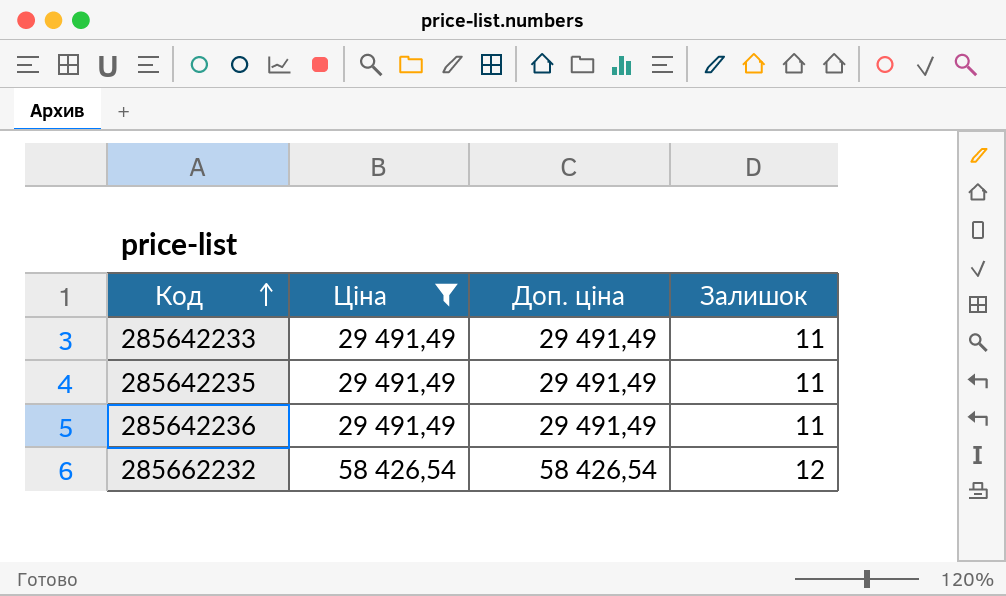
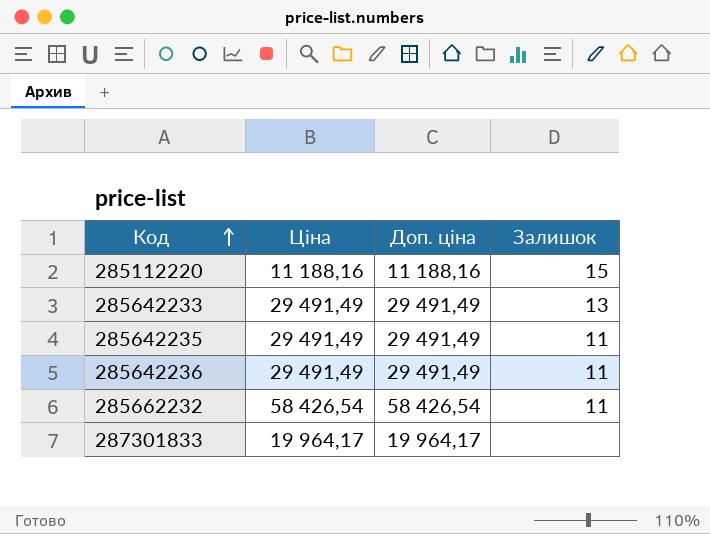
filter: Ціна >= 29 491,49 -> none
285642233 | Залишок: 11 -> 13
285662232 | Залишок: 12 -> 11

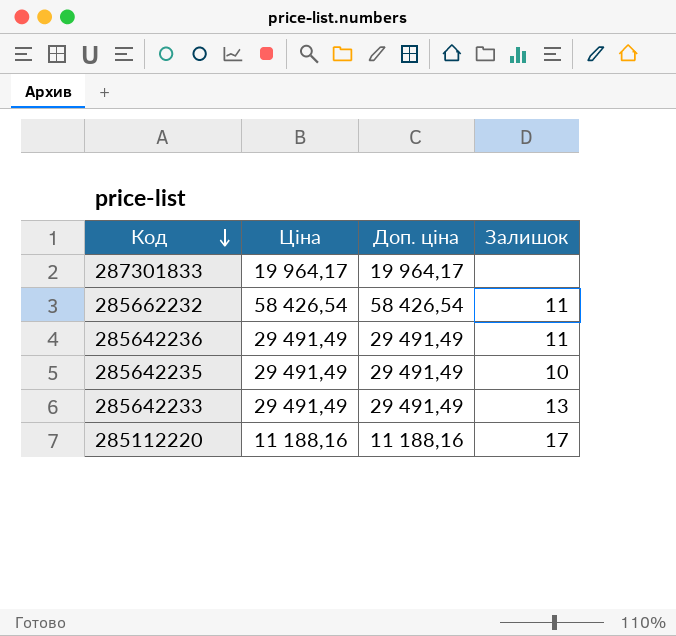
row order: Код ascending -> Код descending
285642235 | Залишок: 11 -> 10
285112220 | Залишок: 15 -> 17

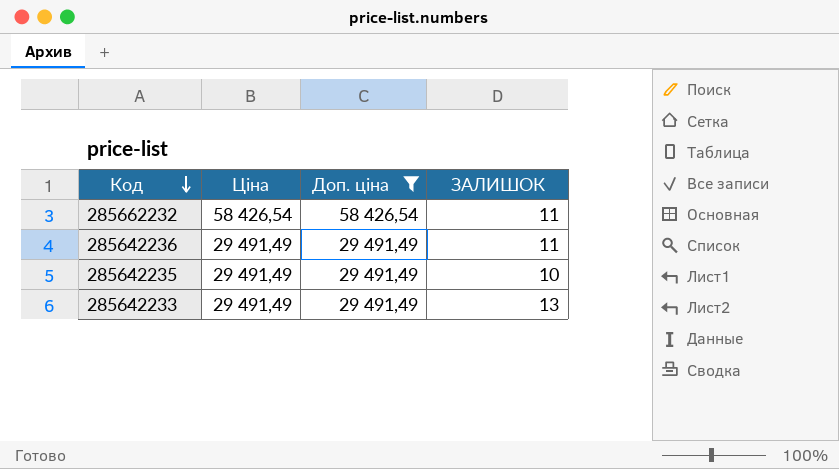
filter: none -> Доп. ціна >= 29 491,49
column name: Залишок -> ЗАЛИШОК

